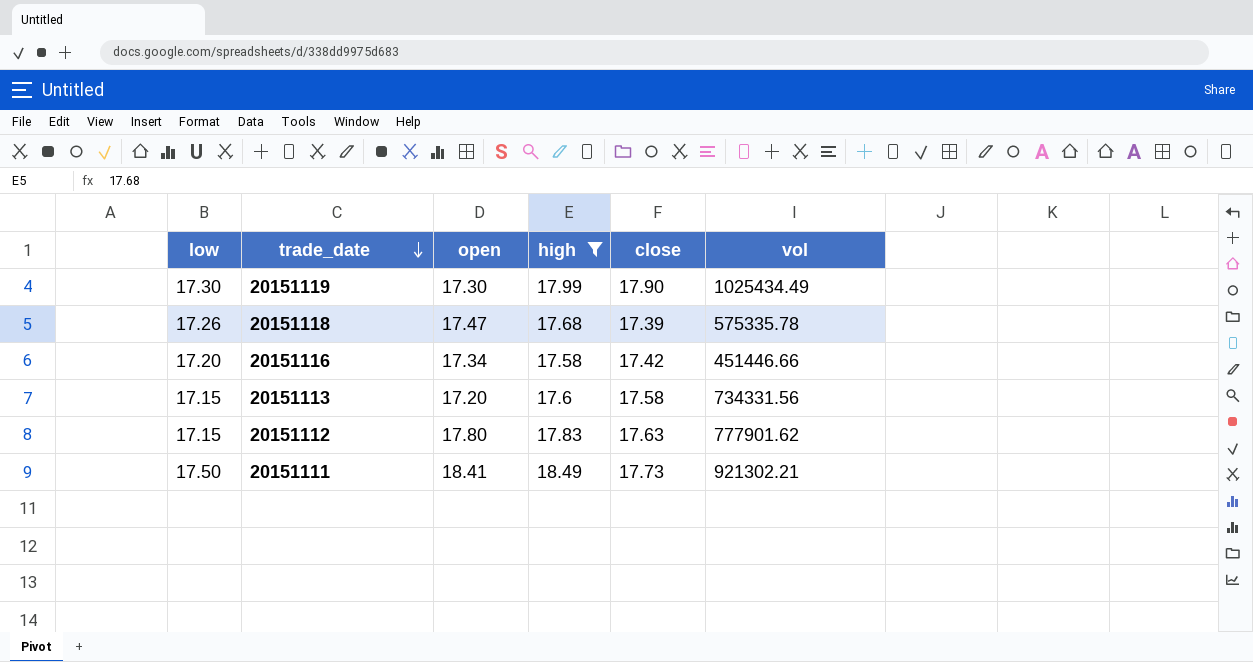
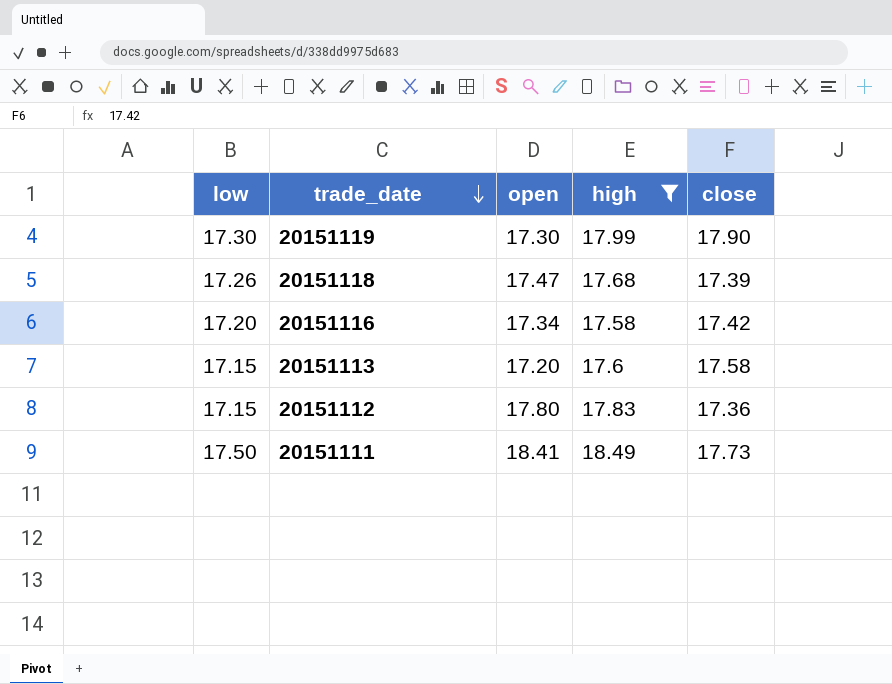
column vol | position: 6 -> none
20151112 | close: 17.63 -> 17.36

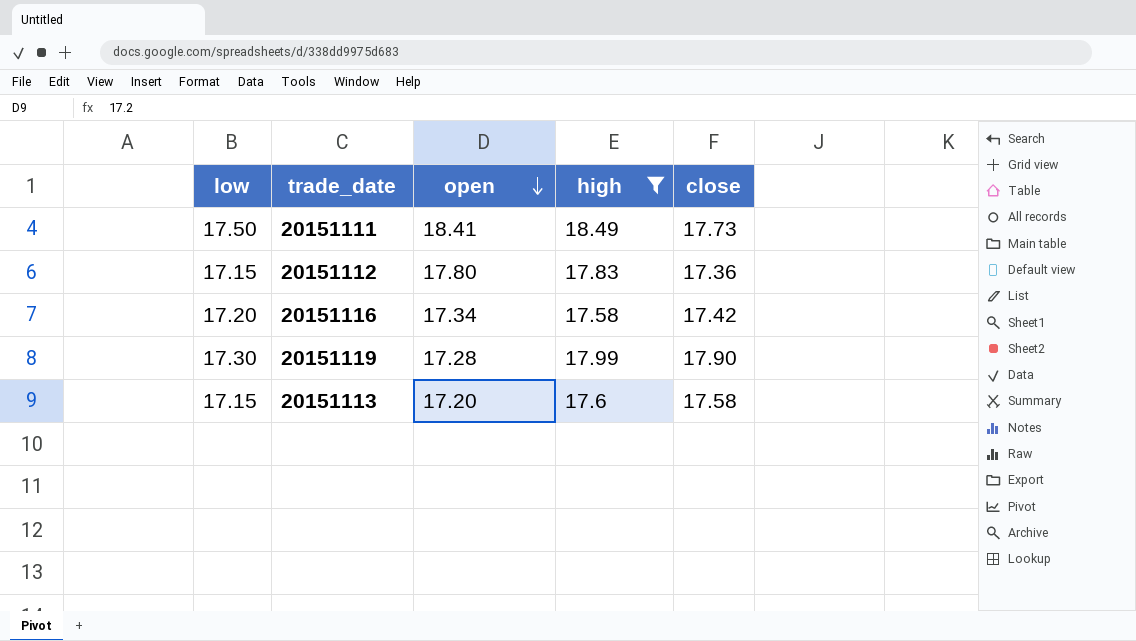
row order: trade_date descending -> open descending
row 20151118: 17.26 | 17.47 | 17.68 | 17.39 -> none
20151119 | open: 17.30 -> 17.28

